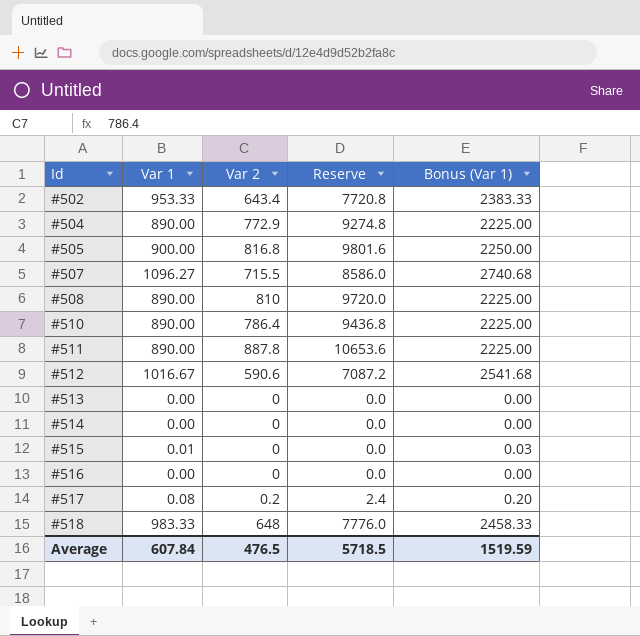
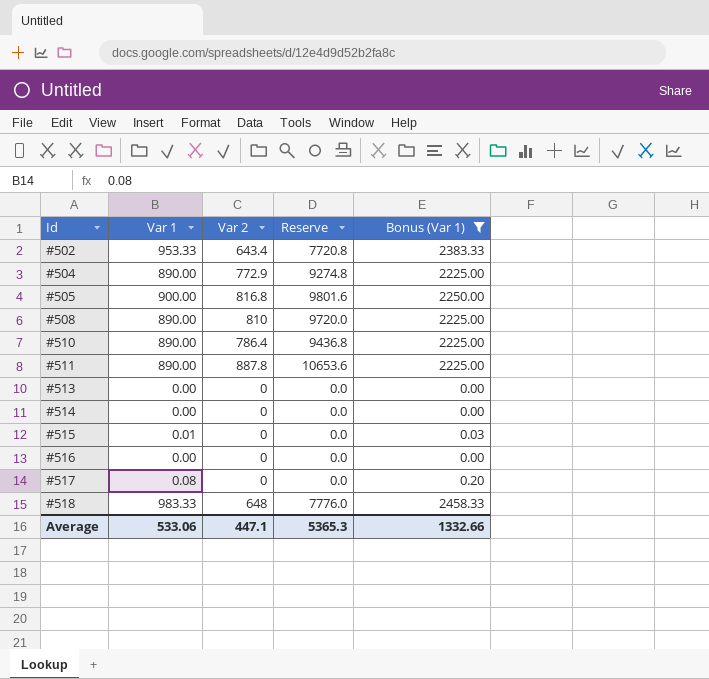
filter: none -> Bonus (Var 1) <= 2458.33
#517 | Var 2: 0.2 -> 0
#517 | Reserve: 2.4 -> 0.0
Average | Var 1: 607.84 -> 533.06
Average | Var 2: 476.5 -> 447.1
Average | Reserve: 5718.5 -> 5365.3
Average | Bonus (Var 1): 1519.59 -> 1332.66

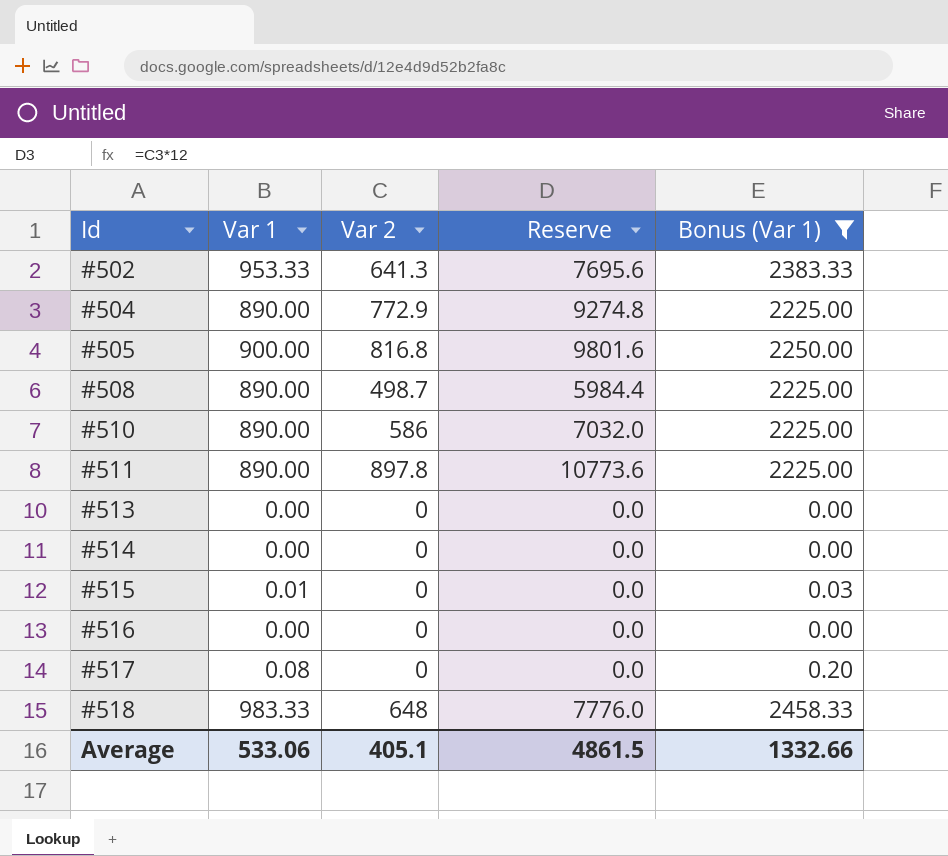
#502 | Var 2: 643.4 -> 641.3
#502 | Reserve: 7720.8 -> 7695.6
#508 | Var 2: 810 -> 498.7
#508 | Reserve: 9720.0 -> 5984.4
#510 | Var 2: 786.4 -> 586
#510 | Reserve: 9436.8 -> 7032.0
#511 | Var 2: 887.8 -> 897.8
#511 | Reserve: 10653.6 -> 10773.6
Average | Var 2: 447.1 -> 405.1
Average | Reserve: 5365.3 -> 4861.5

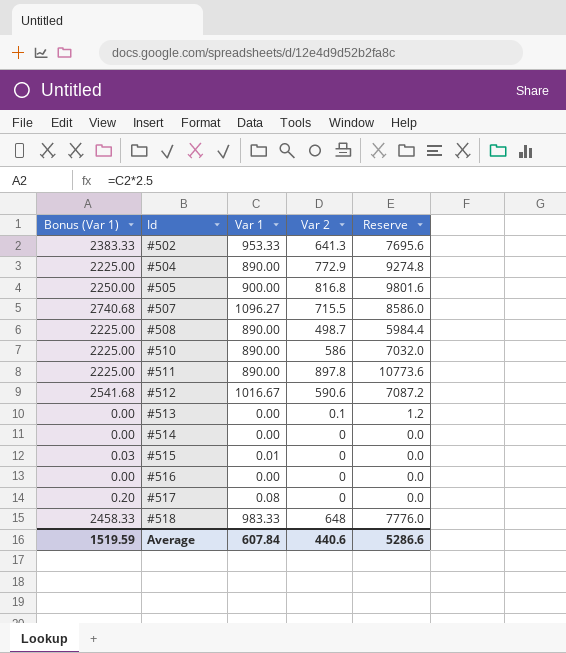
filter: Bonus (Var 1) <= 2458.33 -> none
column Bonus (Var 1) | position: 5 -> 1
#513 | Var 2: 0 -> 0.1
#513 | Reserve: 0.0 -> 1.2
Average | Bonus (Var 1): 1332.66 -> 1519.59
Average | Var 1: 533.06 -> 607.84
Average | Var 2: 405.1 -> 440.6
Average | Reserve: 4861.5 -> 5286.6

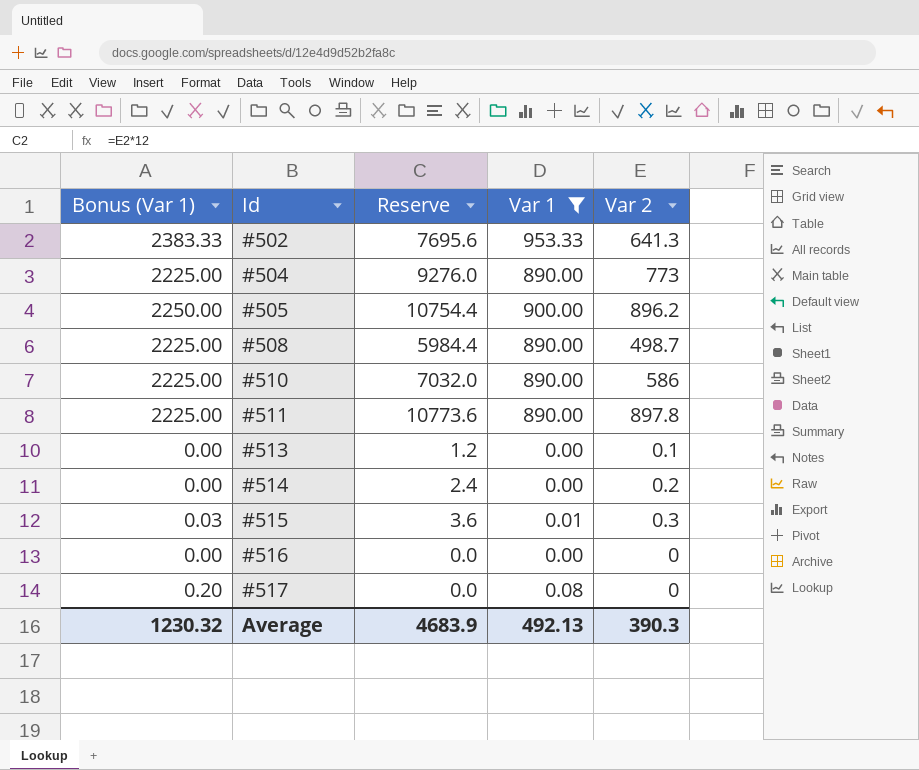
filter: none -> Var 1 <= 953.33
column Reserve | position: 5 -> 3
#504 | Reserve: 9274.8 -> 9276.0
#504 | Var 2: 772.9 -> 773
#505 | Reserve: 9801.6 -> 10754.4
#505 | Var 2: 816.8 -> 896.2
#514 | Reserve: 0.0 -> 2.4
#514 | Var 2: 0 -> 0.2
#515 | Reserve: 0.0 -> 3.6
#515 | Var 2: 0 -> 0.3
Average | Bonus (Var 1): 1519.59 -> 1230.32
Average | Reserve: 5286.6 -> 4683.9
Average | Var 1: 607.84 -> 492.13
Average | Var 2: 440.6 -> 390.3

